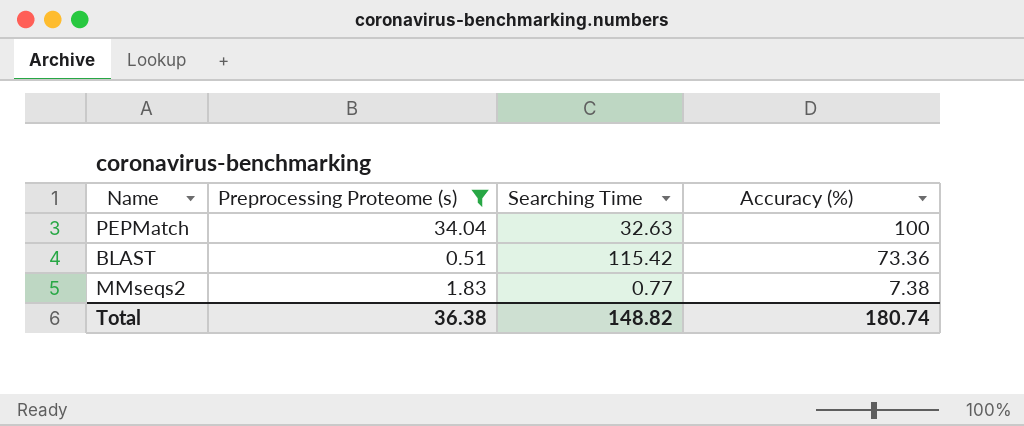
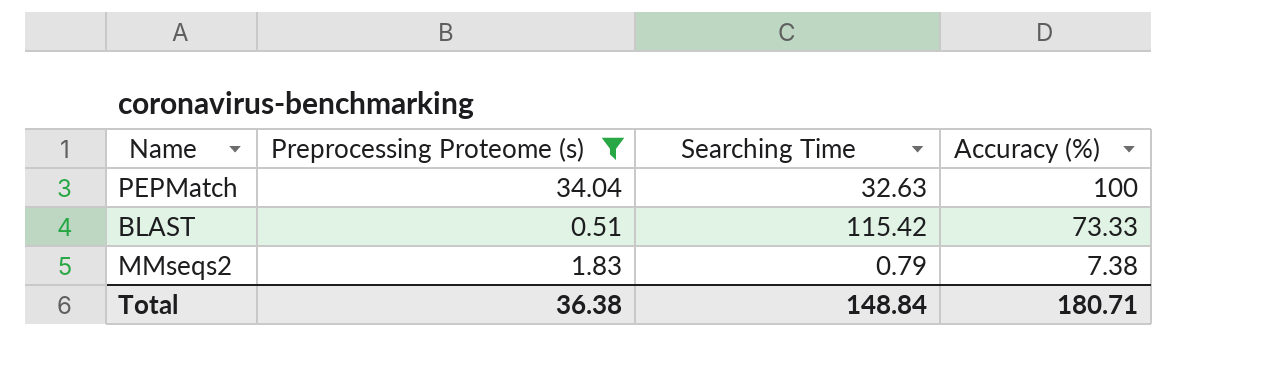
BLAST | Accuracy (%): 73.36 -> 73.33
MMseqs2 | Searching Time: 0.77 -> 0.79
Total | Searching Time: 148.82 -> 148.84
Total | Accuracy (%): 180.74 -> 180.71

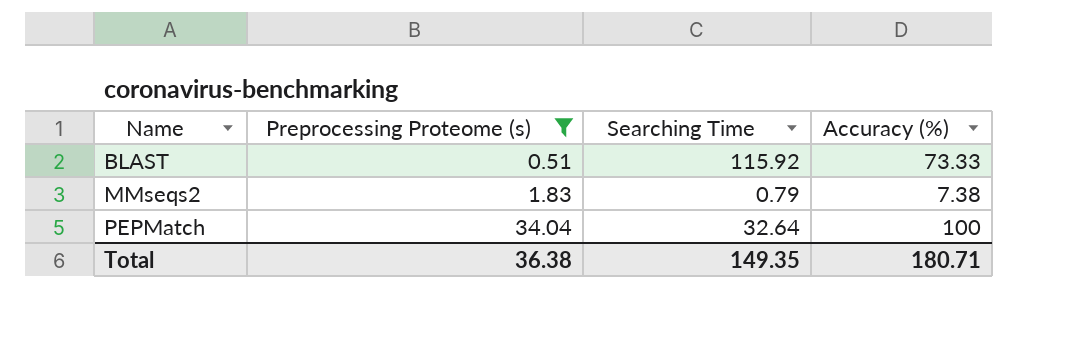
row order: Accuracy (%) descending -> Name ascending
BLAST | Searching Time: 115.42 -> 115.92
PEPMatch | Searching Time: 32.63 -> 32.64
Total | Searching Time: 148.84 -> 149.35

